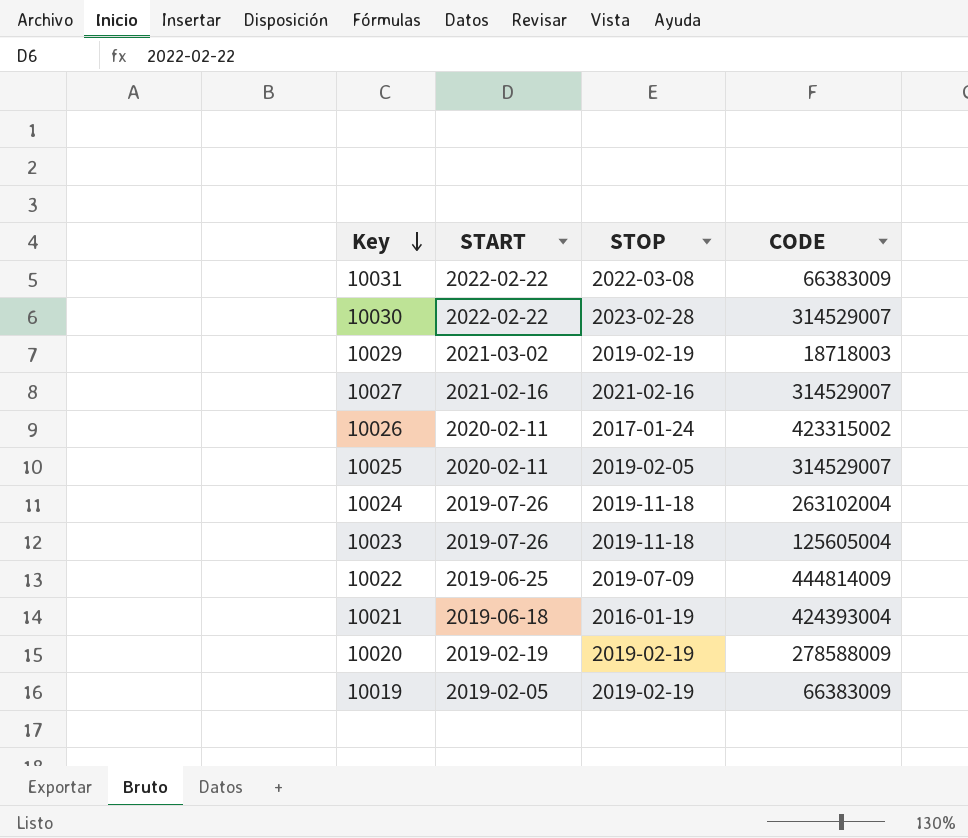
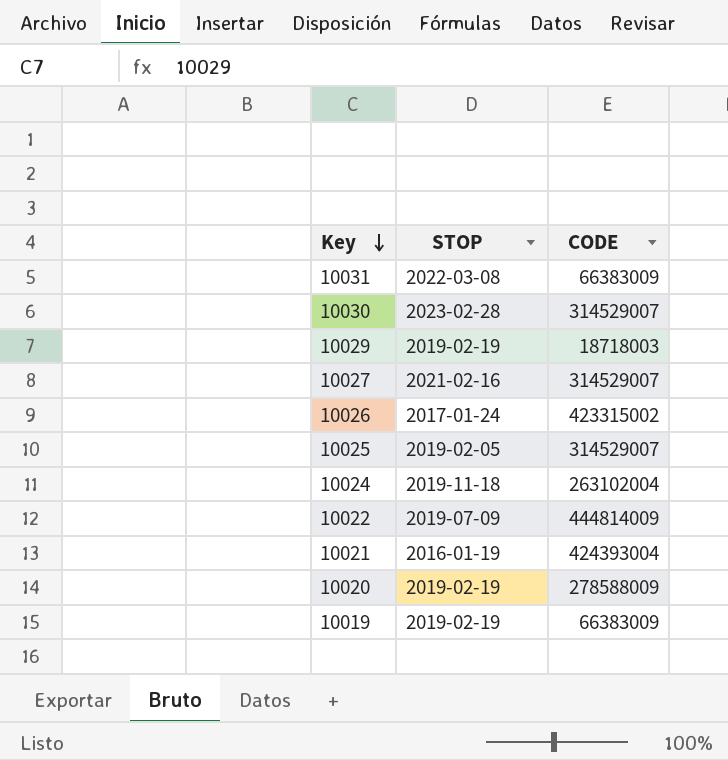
column START | position: 2 -> none
row 10023: 2019-07-26 | 2019-11-18 | 125605004 -> none

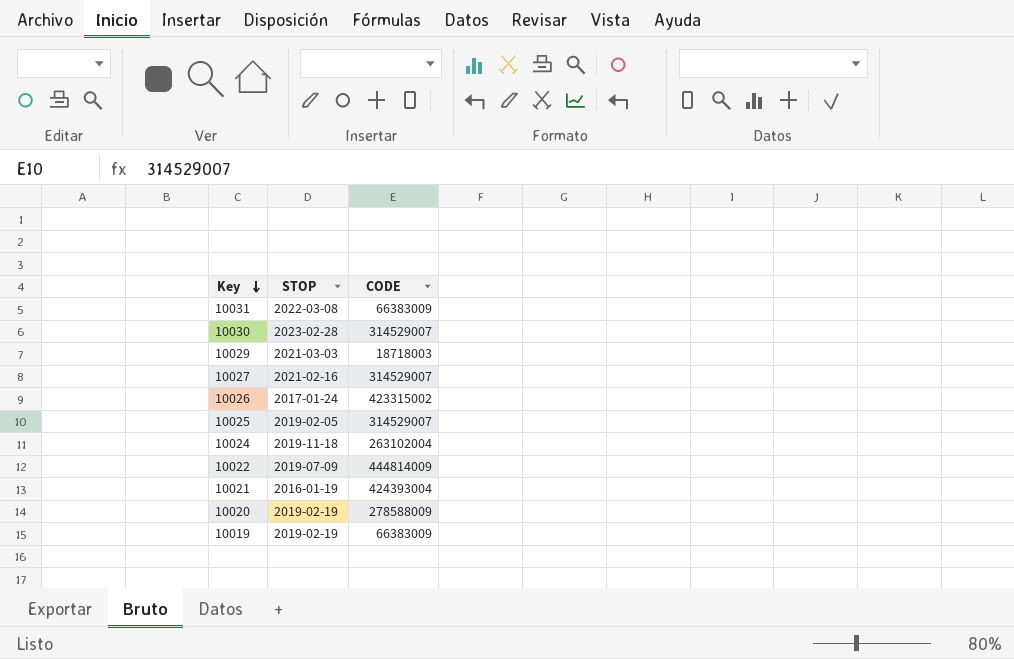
10029 | STOP: 2019-02-19 -> 2021-03-03

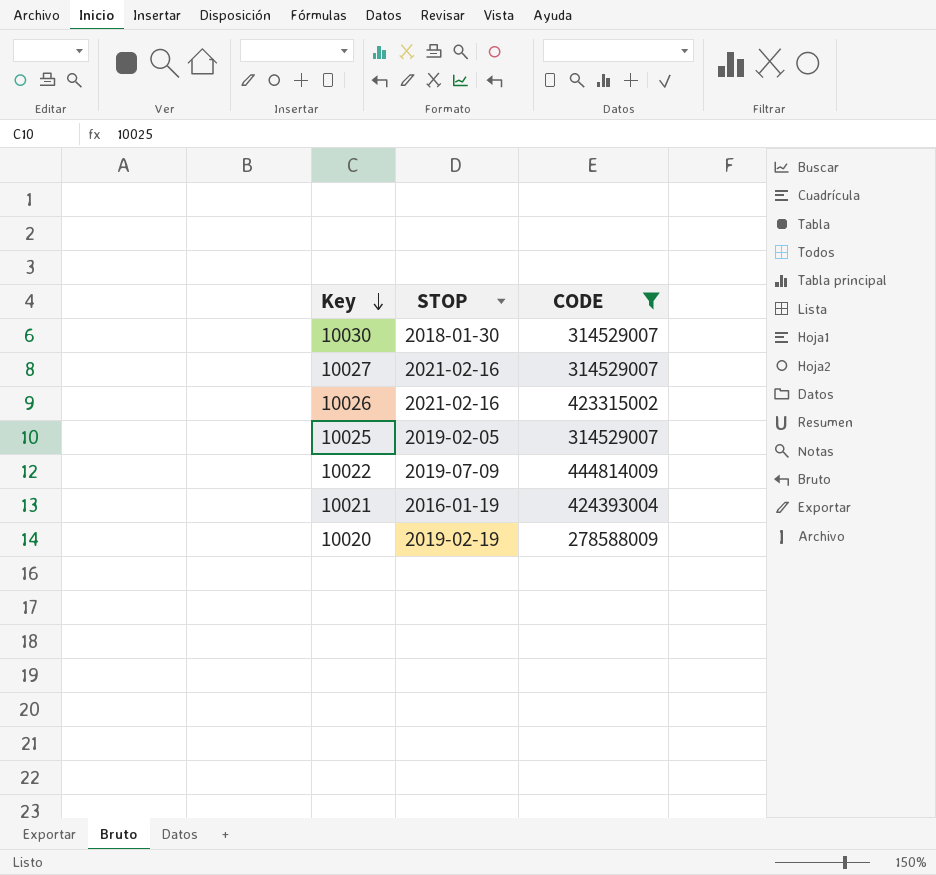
filter: none -> CODE >= 278588009
10030 | STOP: 2023-02-28 -> 2018-01-30
10026 | STOP: 2017-01-24 -> 2021-02-16

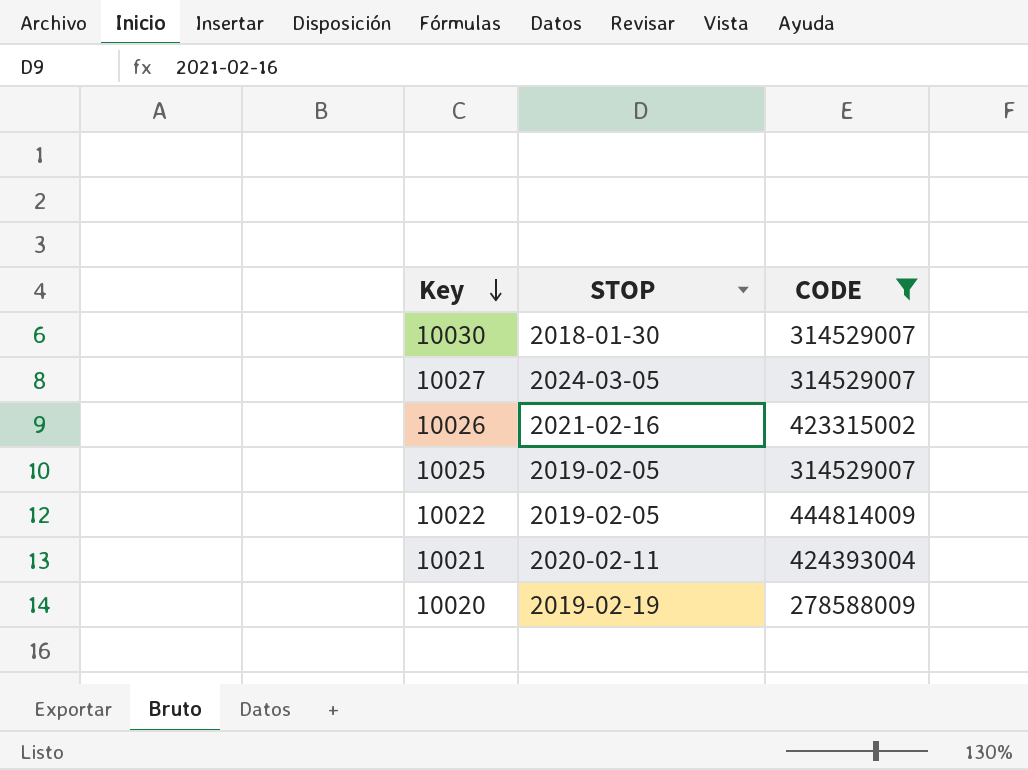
10027 | STOP: 2021-02-16 -> 2024-03-05
10022 | STOP: 2019-07-09 -> 2019-02-05
10021 | STOP: 2016-01-19 -> 2020-02-11

